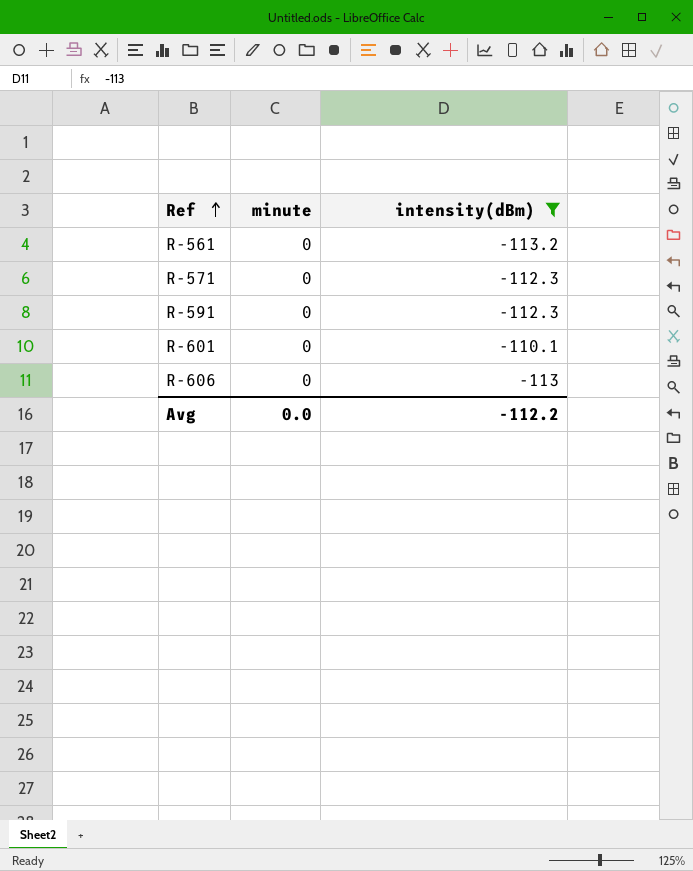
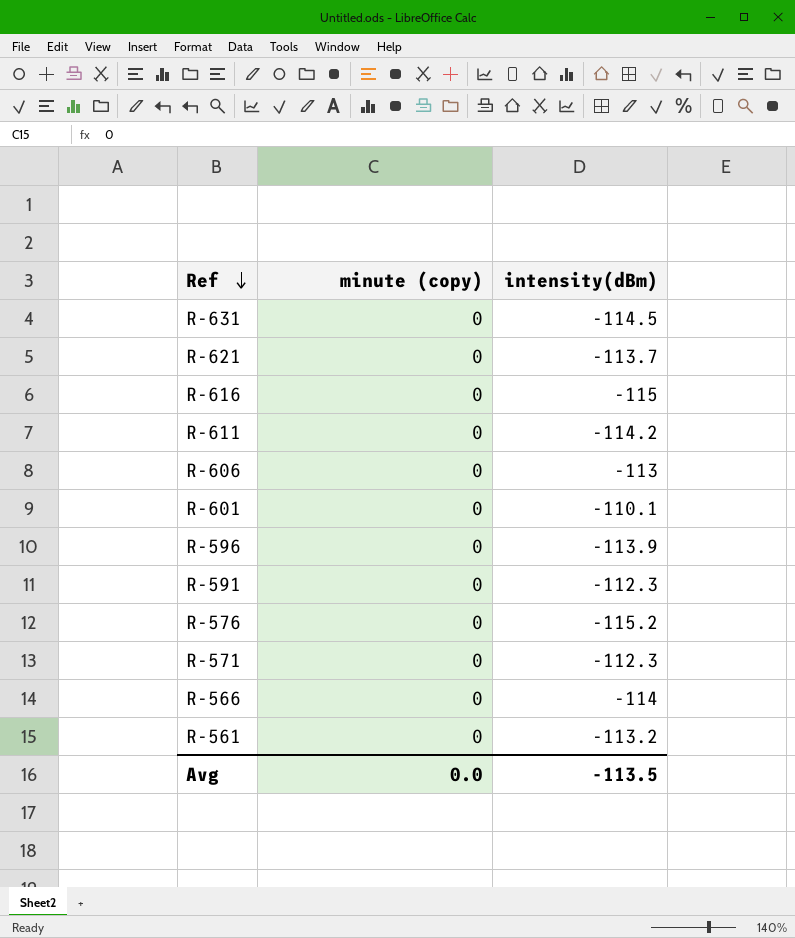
filter: intensity(dBm) >= -113.2 -> none
row order: Ref ascending -> Ref descending
column name: minute -> minute (copy)
Avg | intensity(dBm): -112.2 -> -113.5

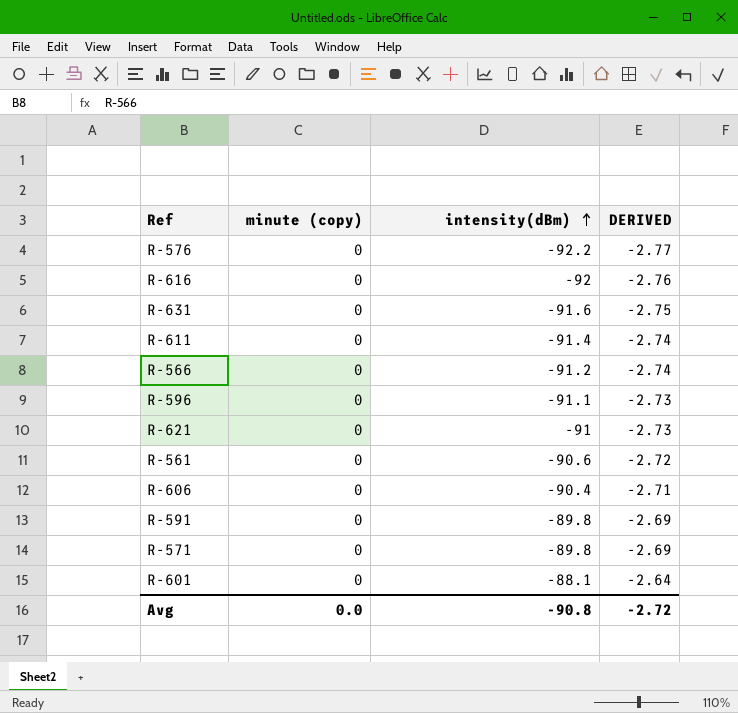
row order: Ref descending -> intensity(dBm) ascending
column DERIVED | formula: none -> [intensity(dBm)] * 0.03
R-576 | intensity(dBm): -115.2 -> -92.2
R-616 | intensity(dBm): -115 -> -92
R-631 | intensity(dBm): -114.5 -> -91.6
R-611 | intensity(dBm): -114.2 -> -91.4
R-566 | intensity(dBm): -114 -> -91.2
R-596 | intensity(dBm): -113.9 -> -91.1
R-621 | intensity(dBm): -113.7 -> -91
R-561 | intensity(dBm): -113.2 -> -90.6
R-606 | intensity(dBm): -113 -> -90.4
R-591 | intensity(dBm): -112.3 -> -89.8
R-571 | intensity(dBm): -112.3 -> -89.8
R-601 | intensity(dBm): -110.1 -> -88.1
Avg | intensity(dBm): -113.5 -> -90.8

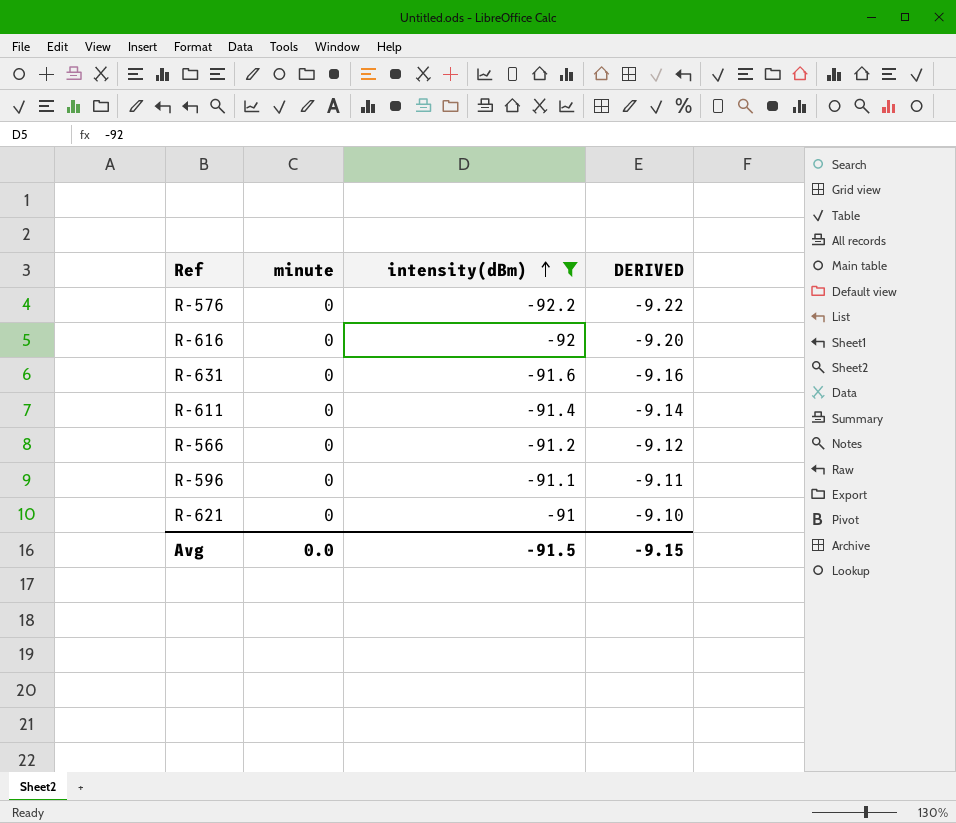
filter: none -> intensity(dBm) <= -91
column name: minute (copy) -> minute
column DERIVED | formula: [intensity(dBm)] * 0.03 -> [intensity(dBm)] * 0.1
Avg | intensity(dBm): -90.8 -> -91.5
Avg | DERIVED: -2.72 -> -9.15

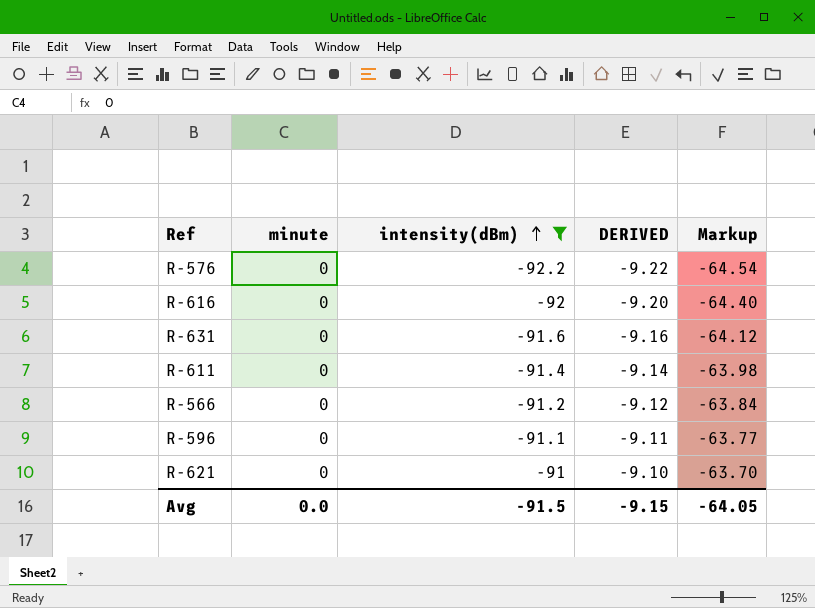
column Markup | formula: none -> [intensity(dBm)] * 0.7

